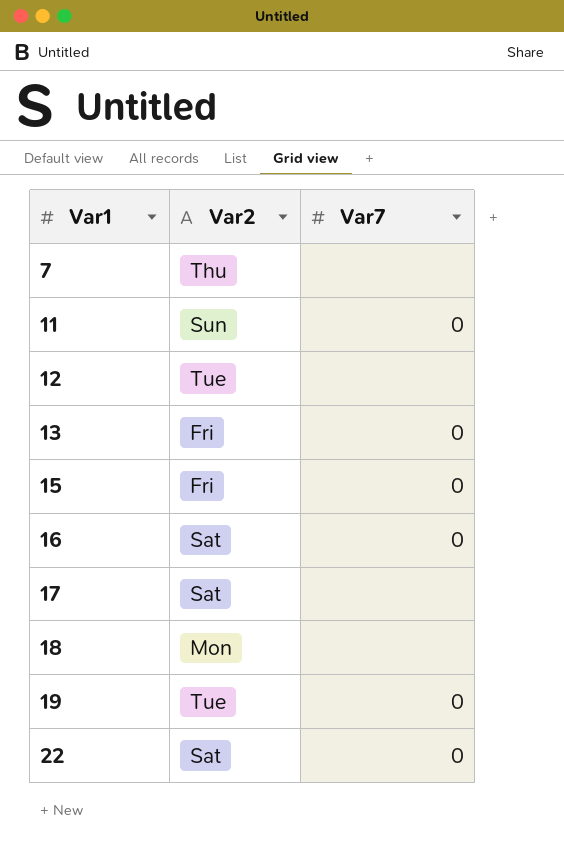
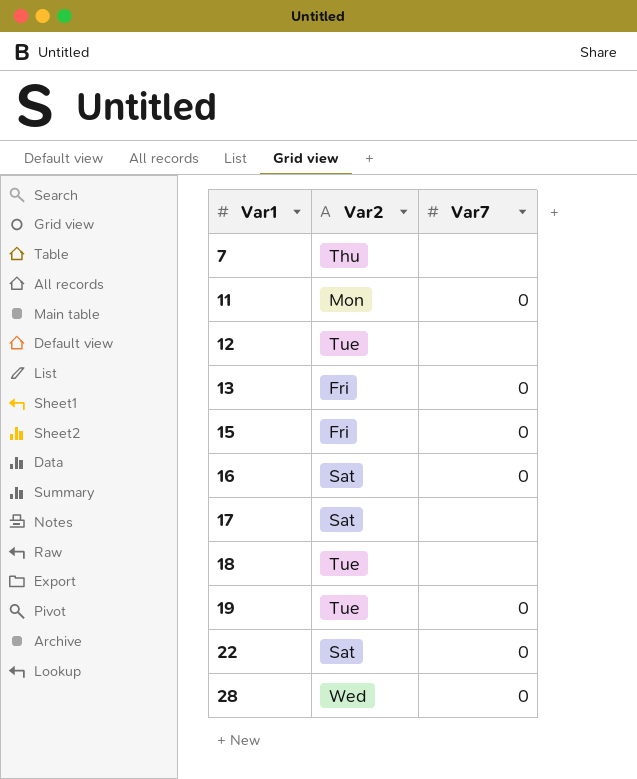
11 | Var2: Sun -> Mon
18 | Var2: Mon -> Tue
row 28: none -> Wed | 0

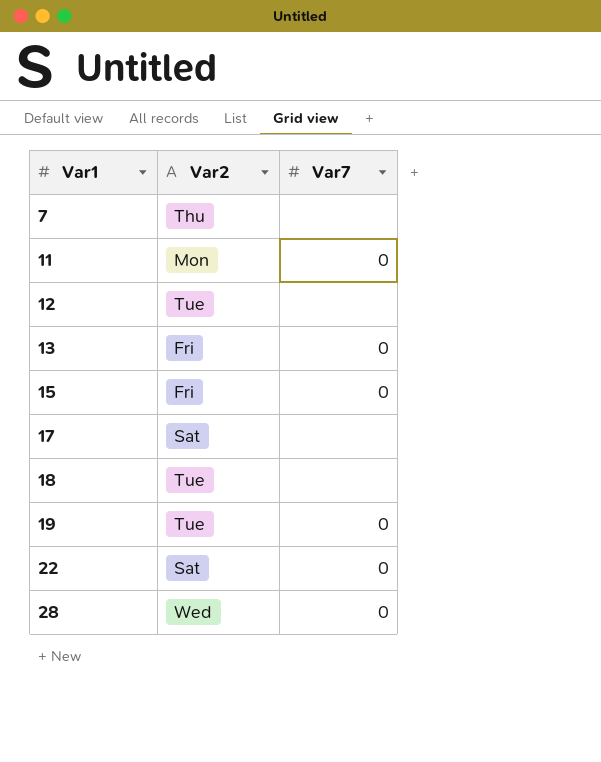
row 16: Sat | 0 -> none

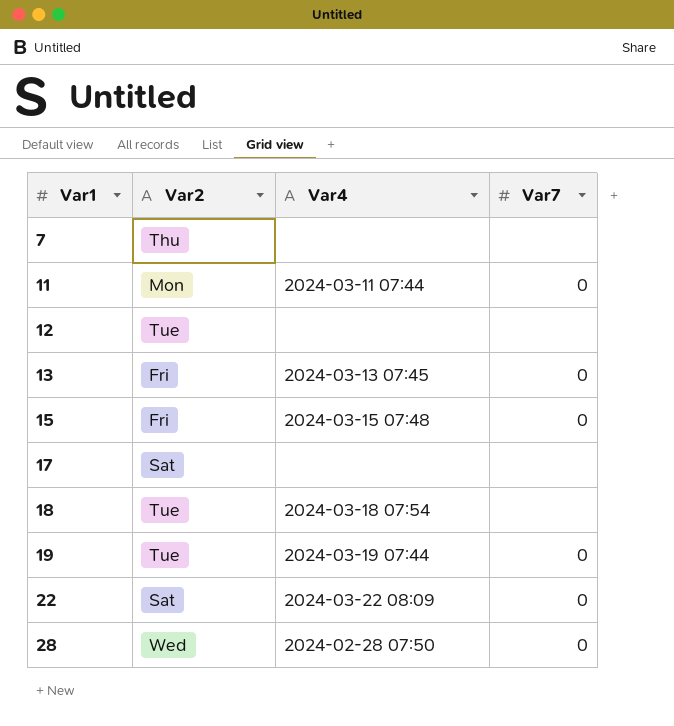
column Var4 | position: none -> 3

